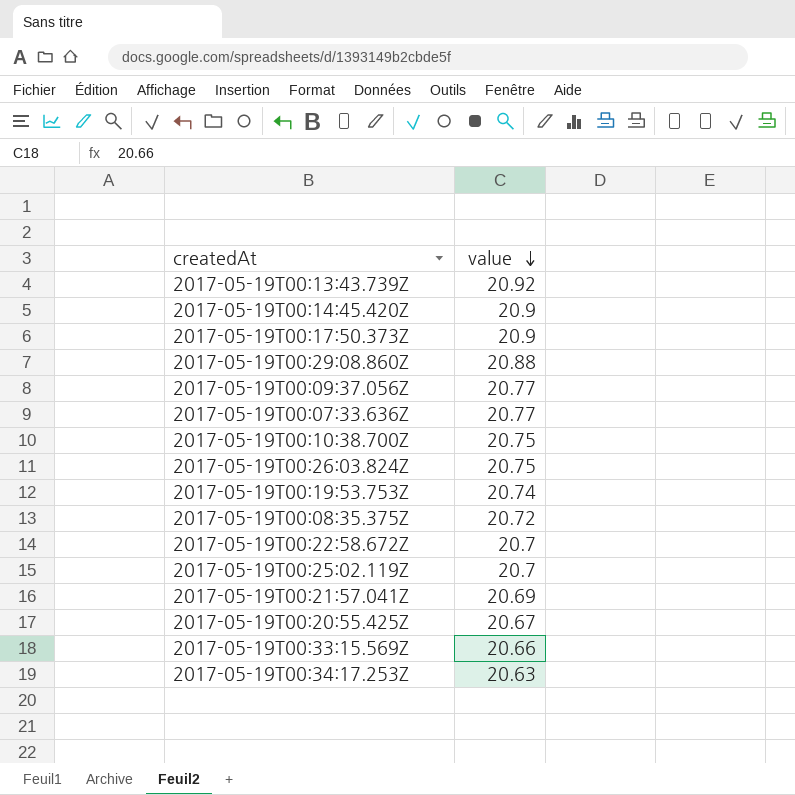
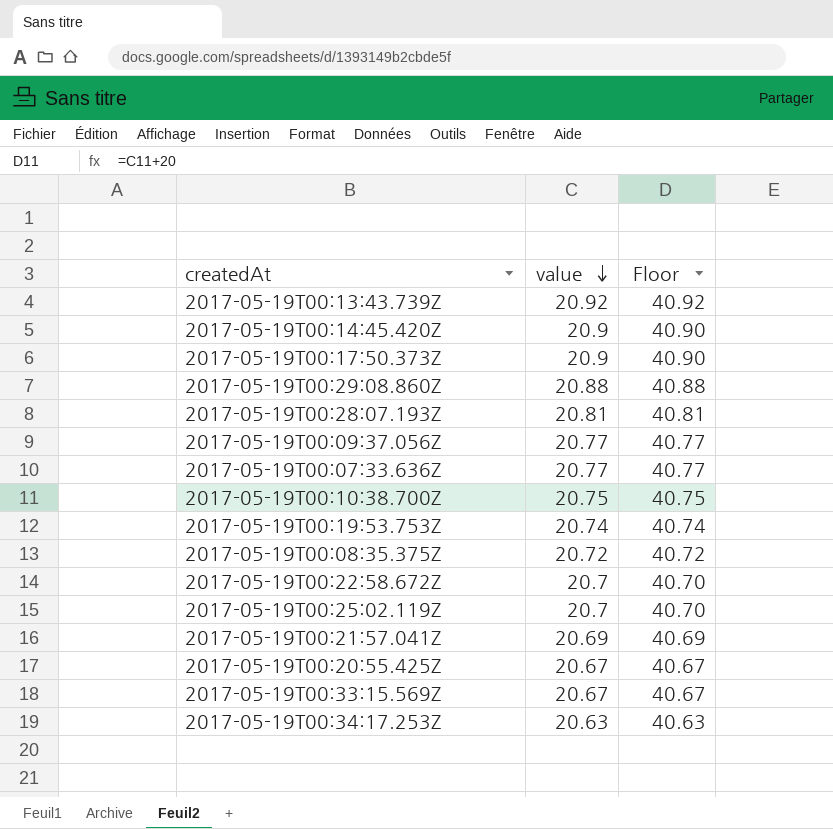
column Floor | formula: none -> [value] + 20
row 2017-05-19T00:26:03.824Z: 20.75 -> none
row 2017-05-19T00:28:07.193Z: none -> 20.81 | 40.81
2017-05-19T00:33:15.569Z | value: 20.66 -> 20.67

